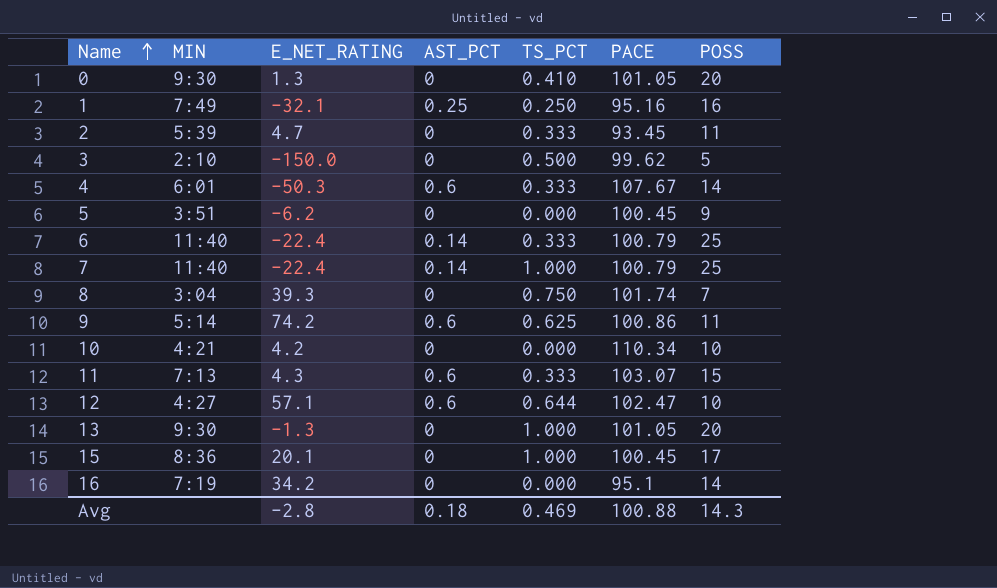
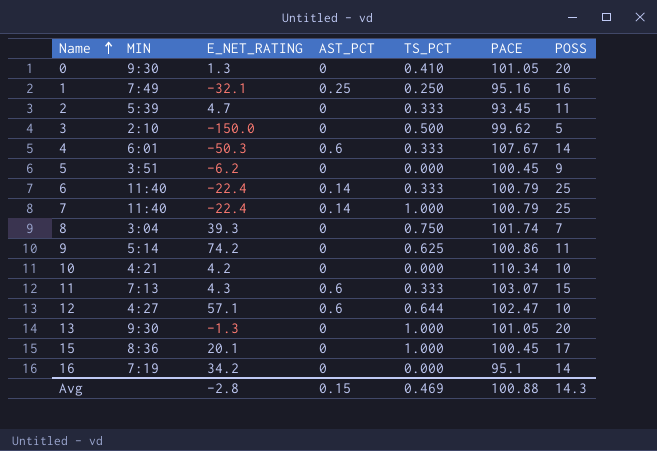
9 | AST_PCT: 0.6 -> 0
Avg | AST_PCT: 0.18 -> 0.15

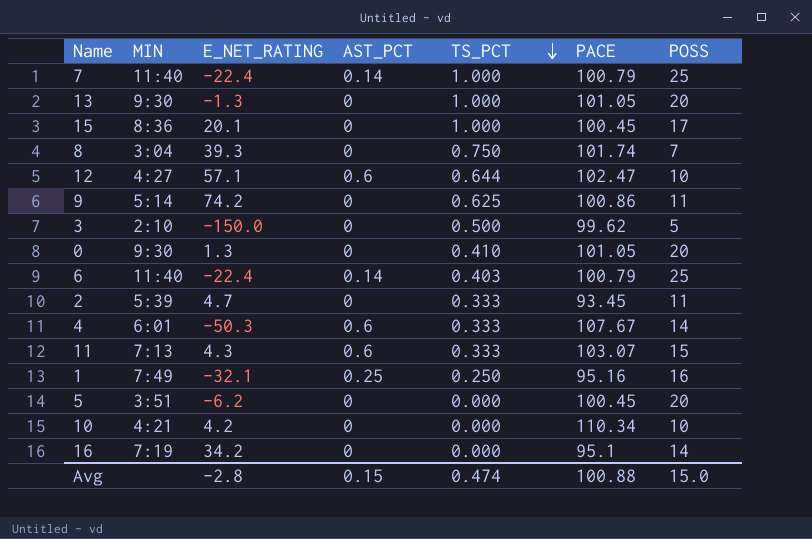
row order: Name ascending -> TS_PCT descending
6 | TS_PCT: 0.333 -> 0.403
5 | POSS: 9 -> 20
Avg | TS_PCT: 0.469 -> 0.474
Avg | POSS: 14.3 -> 15.0

